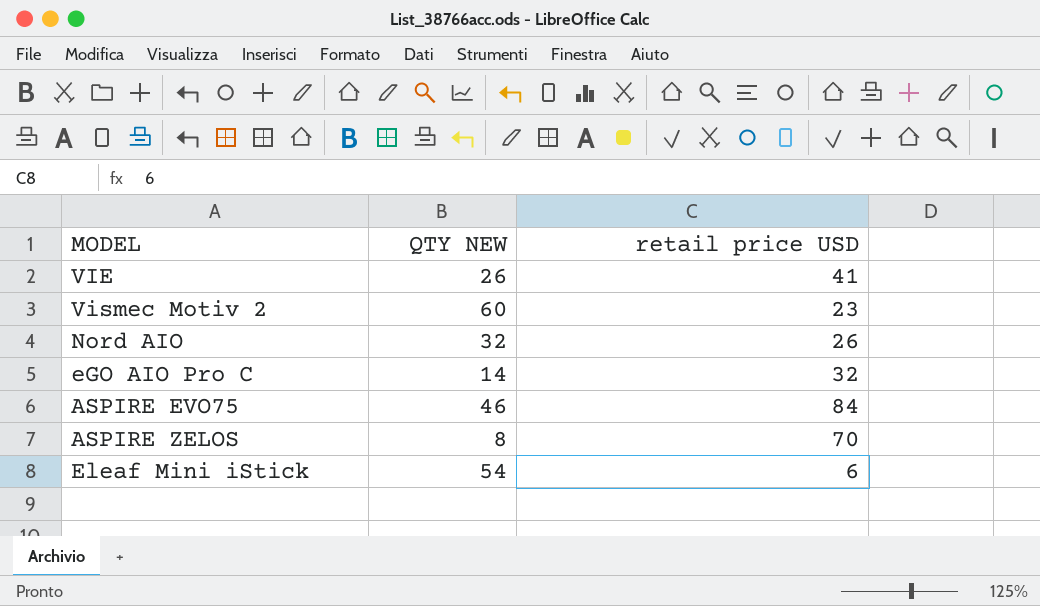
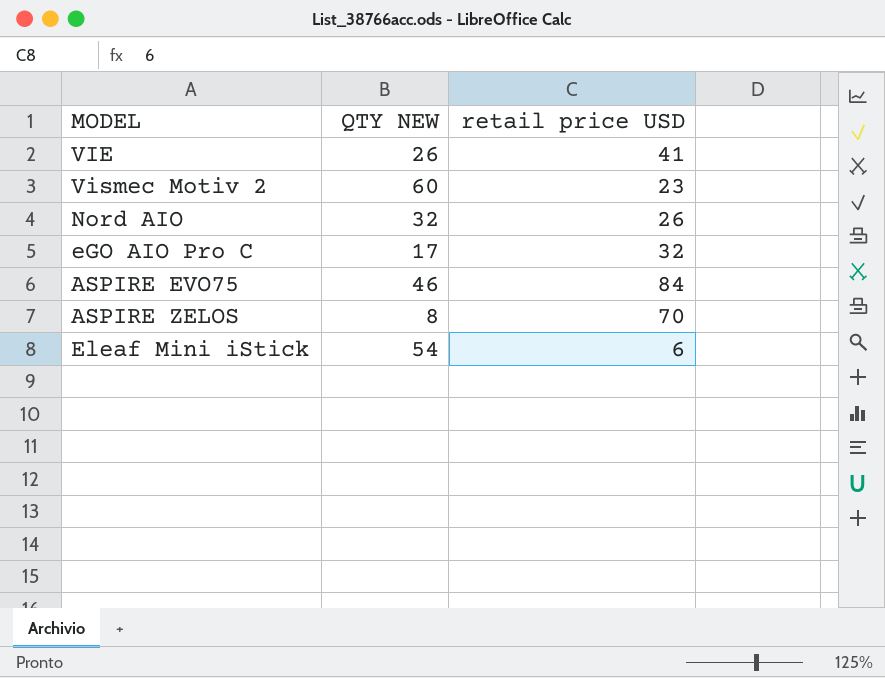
eGO AIO Pro C | QTY NEW: 14 -> 17

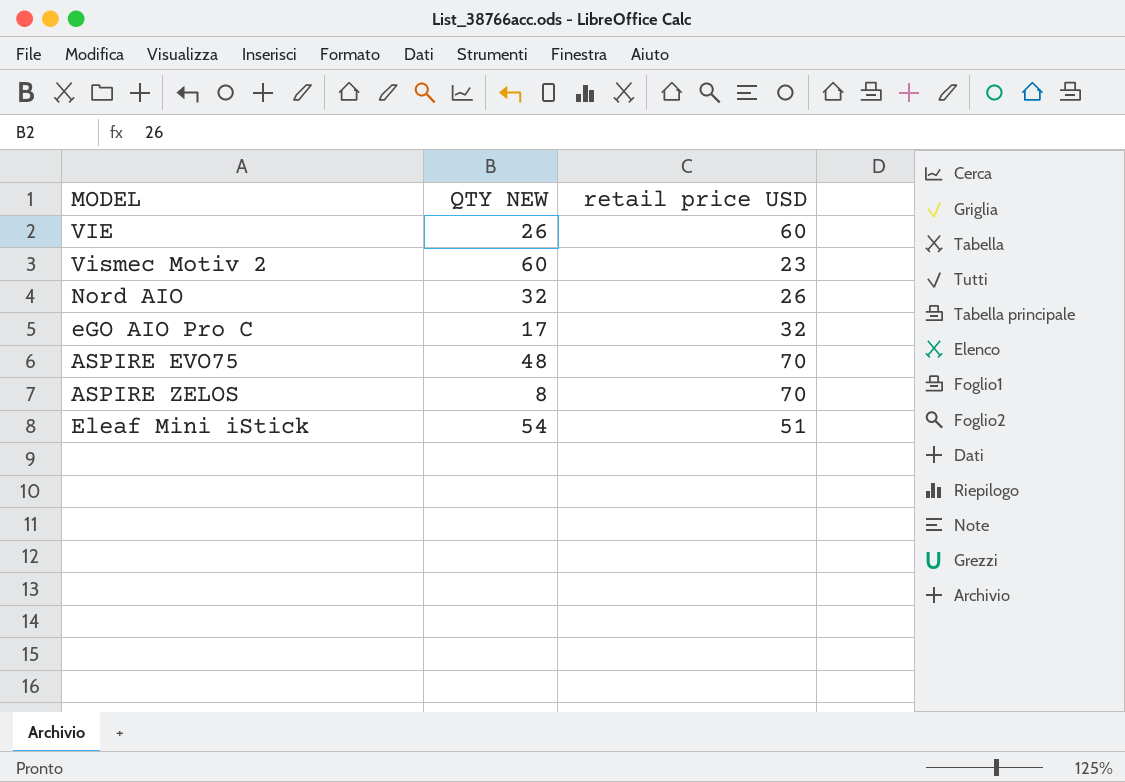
VIE | retail price USD: 41 -> 60
ASPIRE EVO75 | QTY NEW: 46 -> 48
ASPIRE EVO75 | retail price USD: 84 -> 70
Eleaf Mini iStick | retail price USD: 6 -> 51

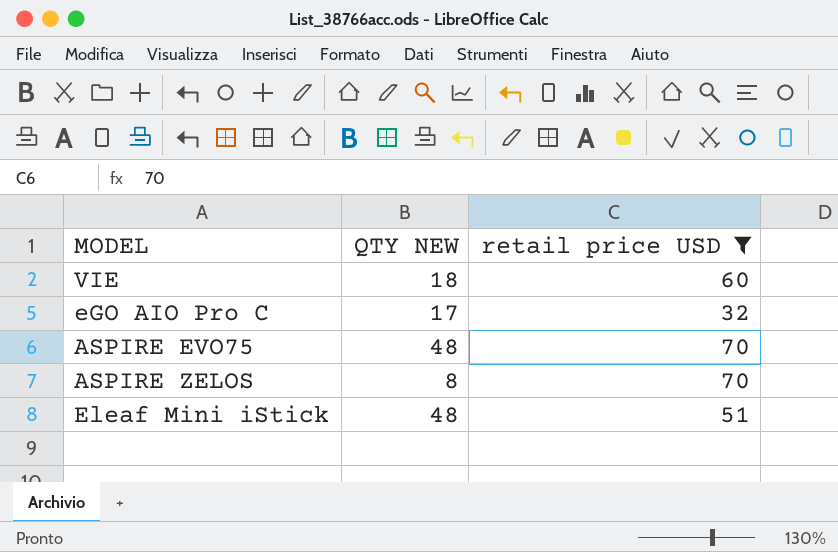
filter: none -> retail price USD >= 32
VIE | QTY NEW: 26 -> 18
Eleaf Mini iStick | QTY NEW: 54 -> 48

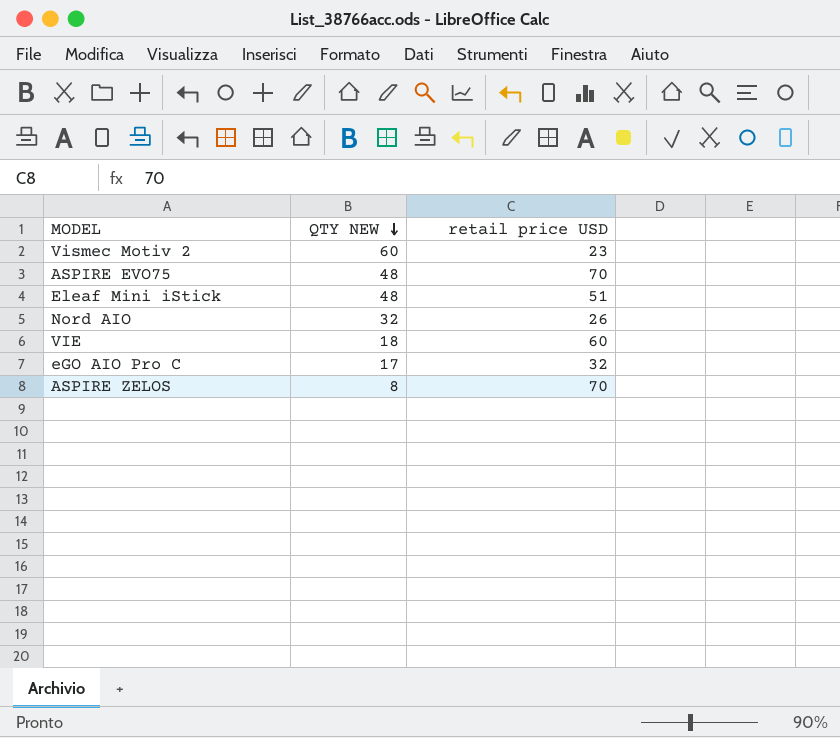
filter: retail price USD >= 32 -> none
row order: none -> QTY NEW descending

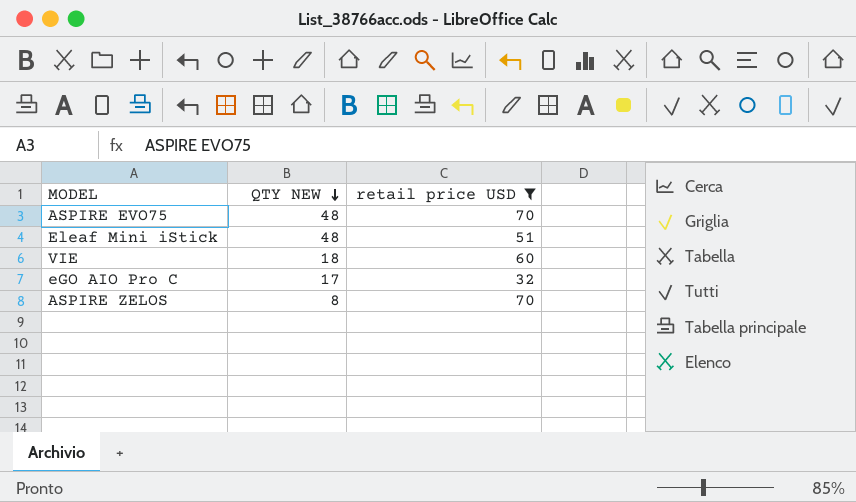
filter: none -> retail price USD >= 32

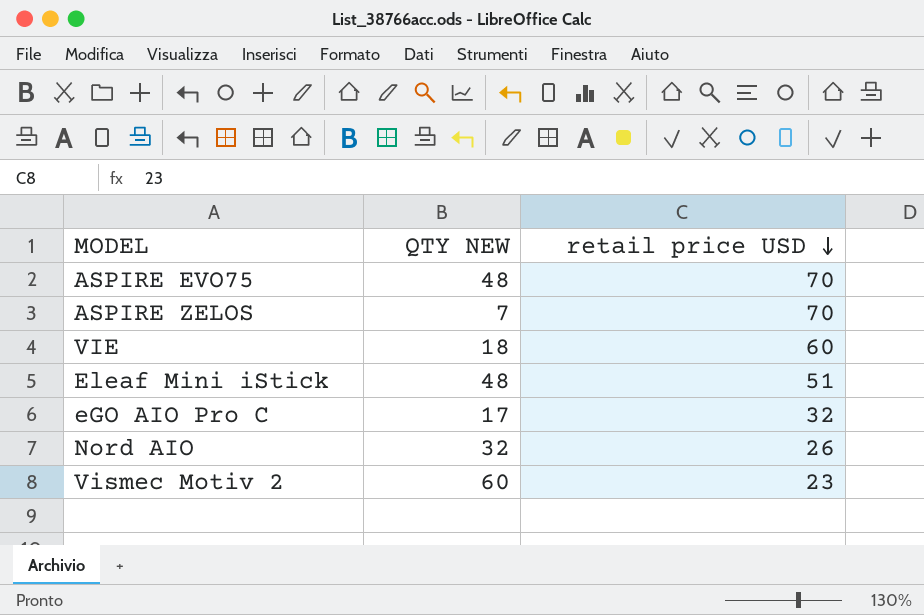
filter: retail price USD >= 32 -> none
row order: QTY NEW descending -> retail price USD descending
ASPIRE ZELOS | QTY NEW: 8 -> 7

